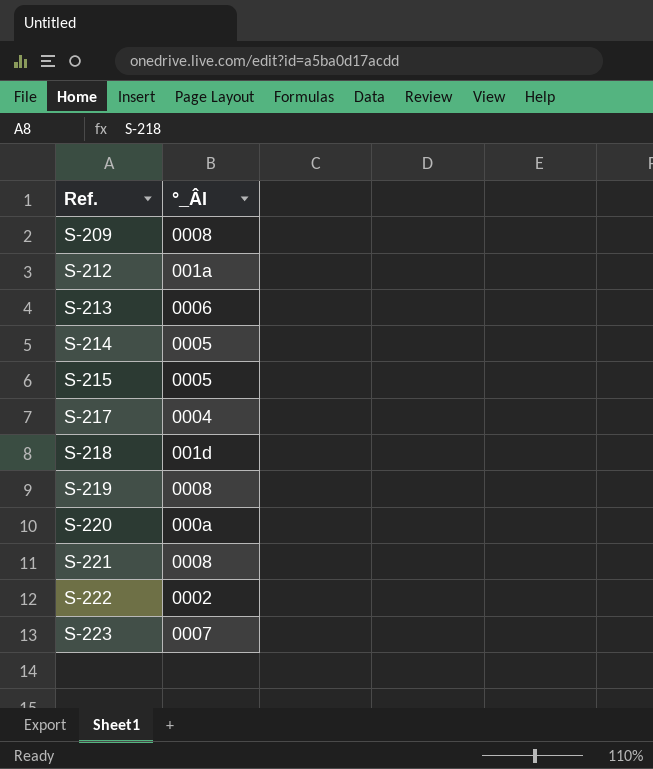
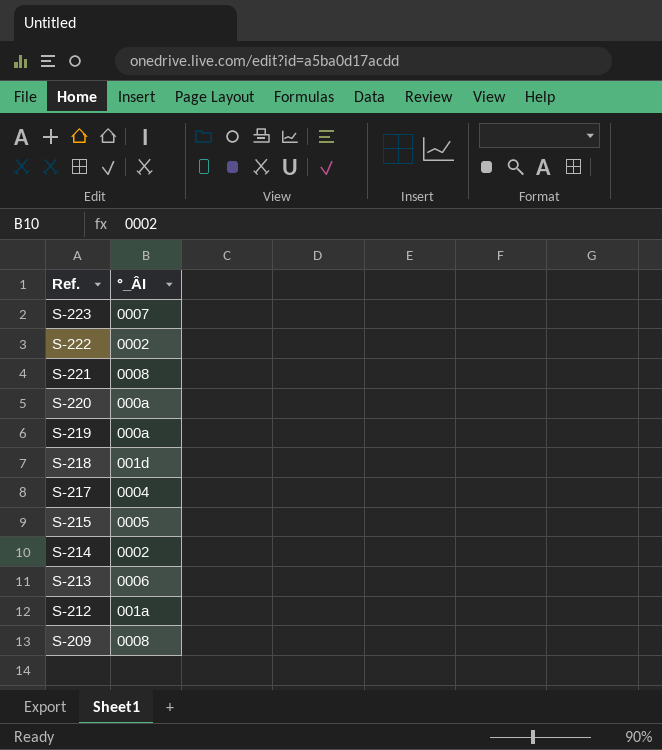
row order: Ref. ascending -> Ref. descending
S-219 | °_ÂI: 0008 -> 000a
S-214 | °_ÂI: 0005 -> 0002

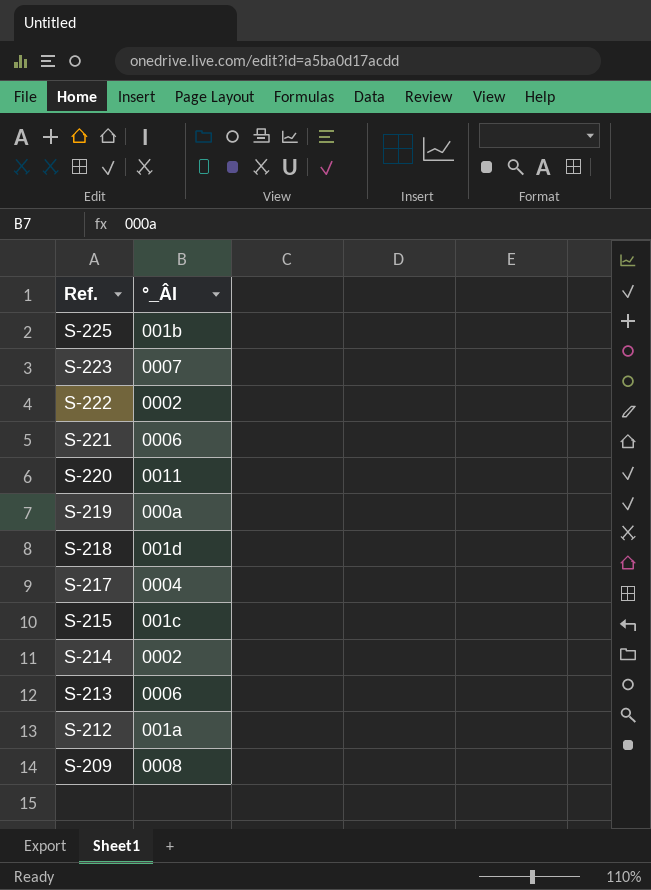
row S-225: none -> 001b
S-221 | °_ÂI: 0008 -> 0006
S-220 | °_ÂI: 000a -> 0011
S-215 | °_ÂI: 0005 -> 001c

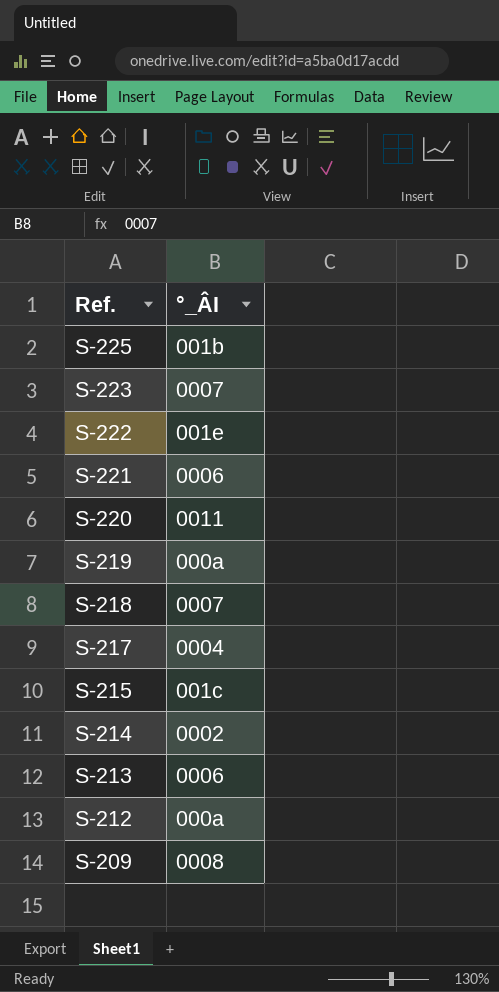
S-222 | °_ÂI: 0002 -> 001e
S-218 | °_ÂI: 001d -> 0007
S-212 | °_ÂI: 001a -> 000a

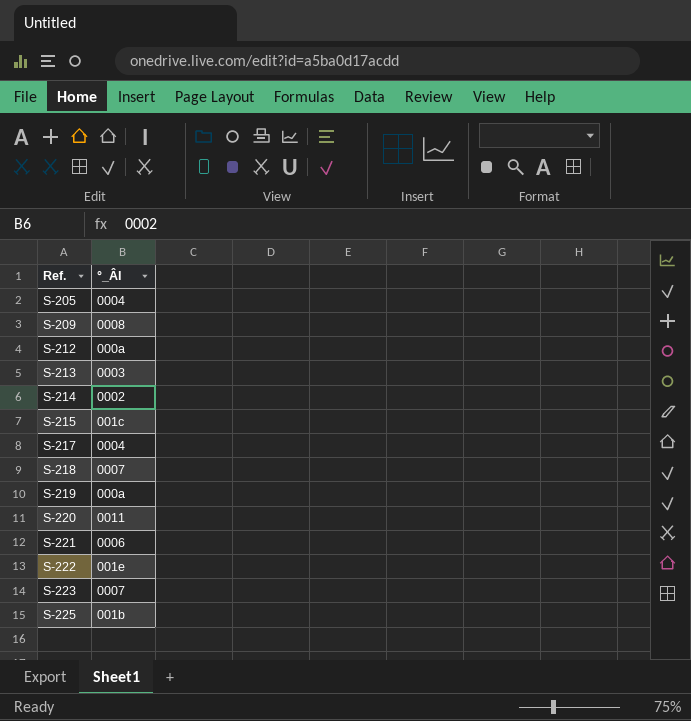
row order: Ref. descending -> Ref. ascending
row S-205: none -> 0004
S-213 | °_ÂI: 0006 -> 0003

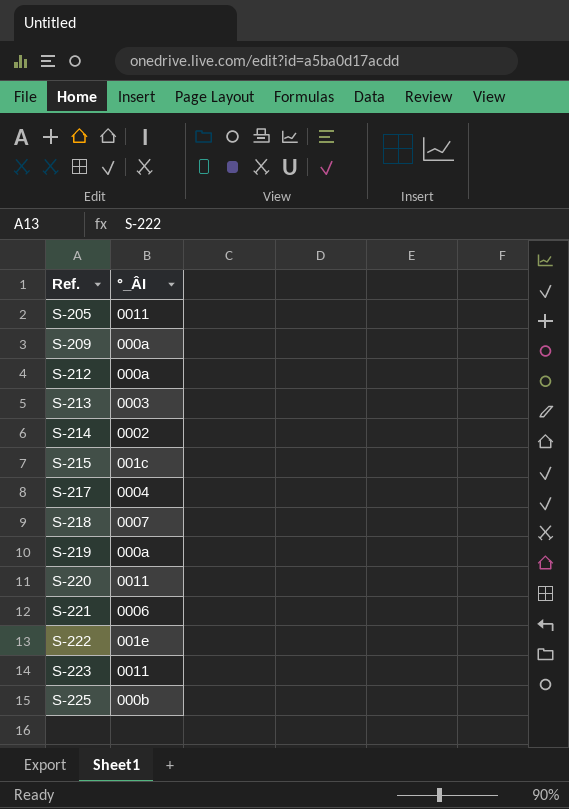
S-205 | °_ÂI: 0004 -> 0011
S-209 | °_ÂI: 0008 -> 000a
S-223 | °_ÂI: 0007 -> 0011
S-225 | °_ÂI: 001b -> 000b

